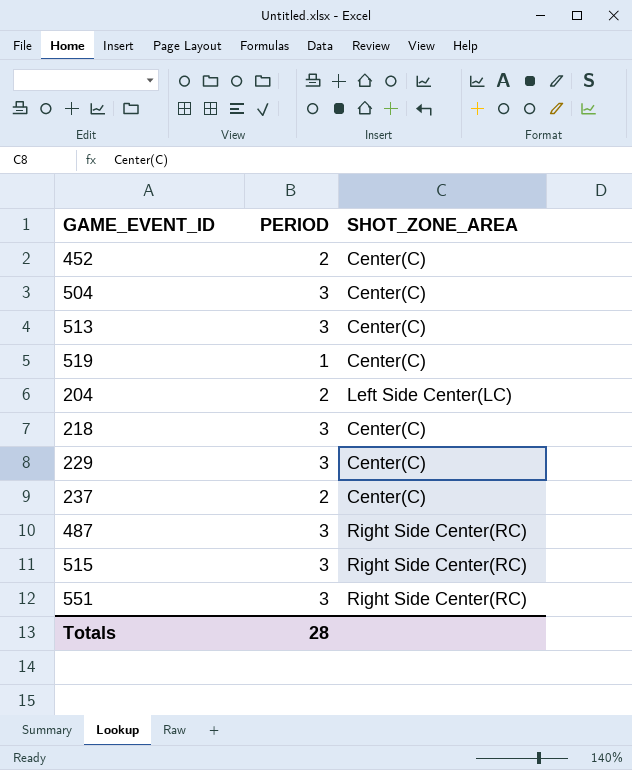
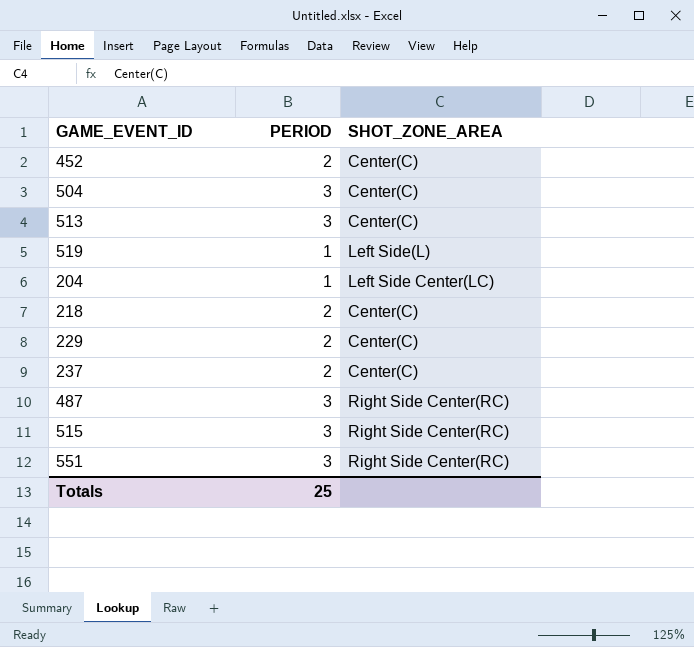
519 | SHOT_ZONE_AREA: Center(C) -> Left Side(L)
204 | PERIOD: 2 -> 1
218 | PERIOD: 3 -> 2
229 | PERIOD: 3 -> 2
Totals | PERIOD: 28 -> 25

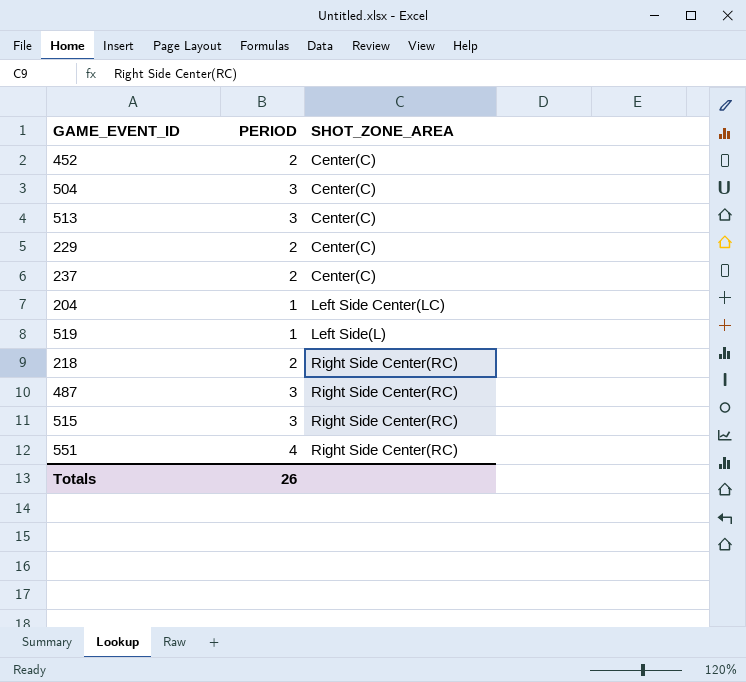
row order: none -> SHOT_ZONE_AREA ascending
218 | SHOT_ZONE_AREA: Center(C) -> Right Side Center(RC)
551 | PERIOD: 3 -> 4
Totals | PERIOD: 25 -> 26

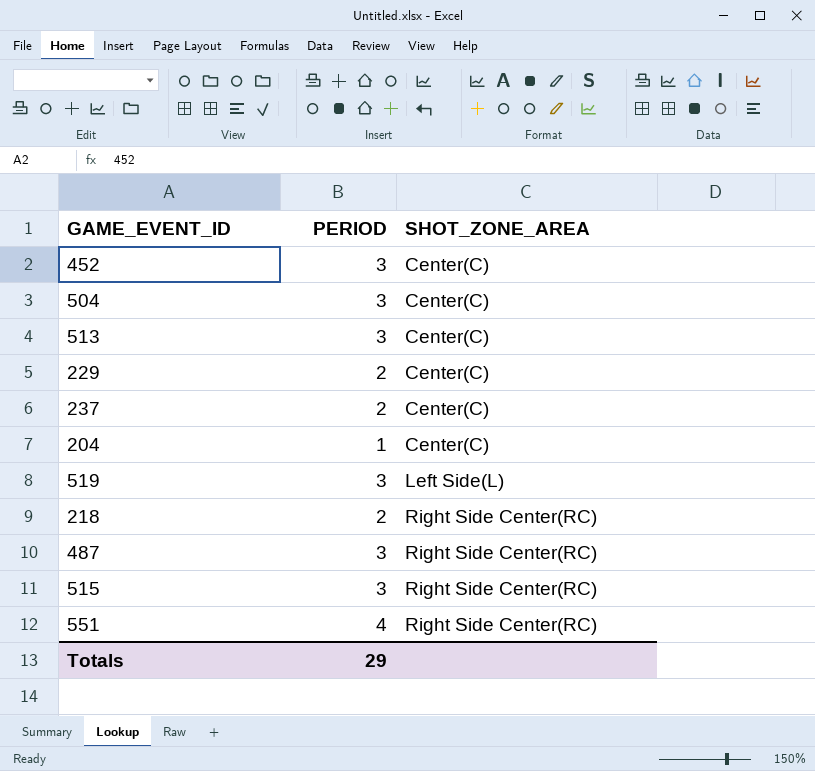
452 | PERIOD: 2 -> 3
204 | SHOT_ZONE_AREA: Left Side Center(LC) -> Center(C)
519 | PERIOD: 1 -> 3
Totals | PERIOD: 26 -> 29

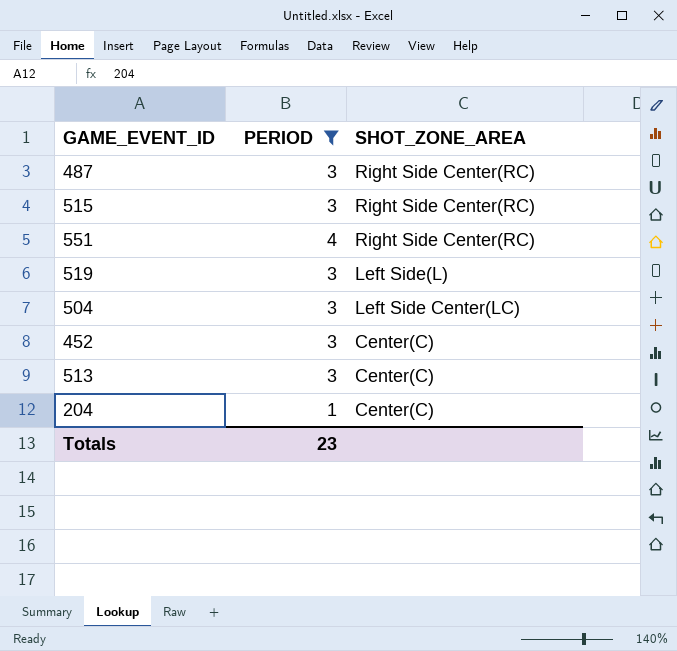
filter: none -> PERIOD != 2
row order: SHOT_ZONE_AREA ascending -> SHOT_ZONE_AREA descending
504 | SHOT_ZONE_AREA: Center(C) -> Left Side Center(LC)
Totals | PERIOD: 29 -> 23

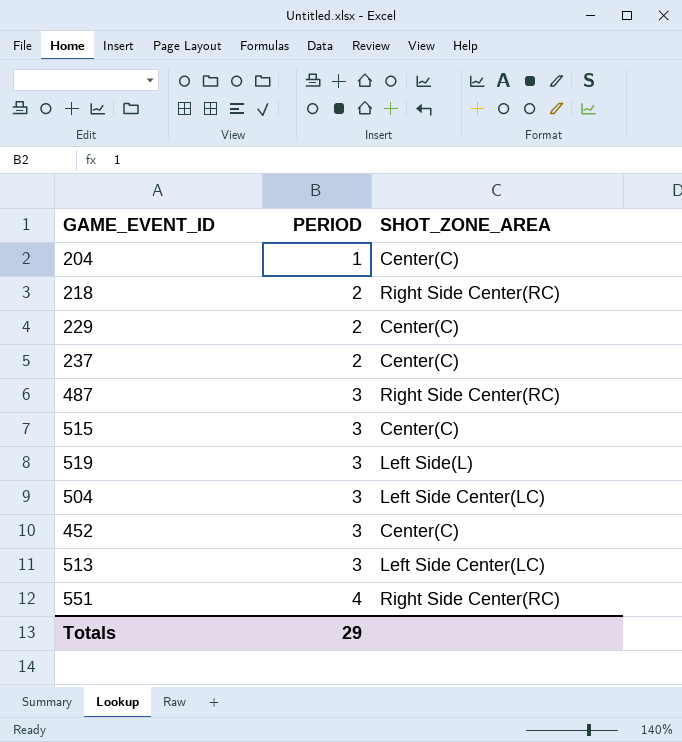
filter: PERIOD != 2 -> none
row order: SHOT_ZONE_AREA descending -> PERIOD ascending
515 | SHOT_ZONE_AREA: Right Side Center(RC) -> Center(C)
513 | SHOT_ZONE_AREA: Center(C) -> Left Side Center(LC)
Totals | PERIOD: 23 -> 29

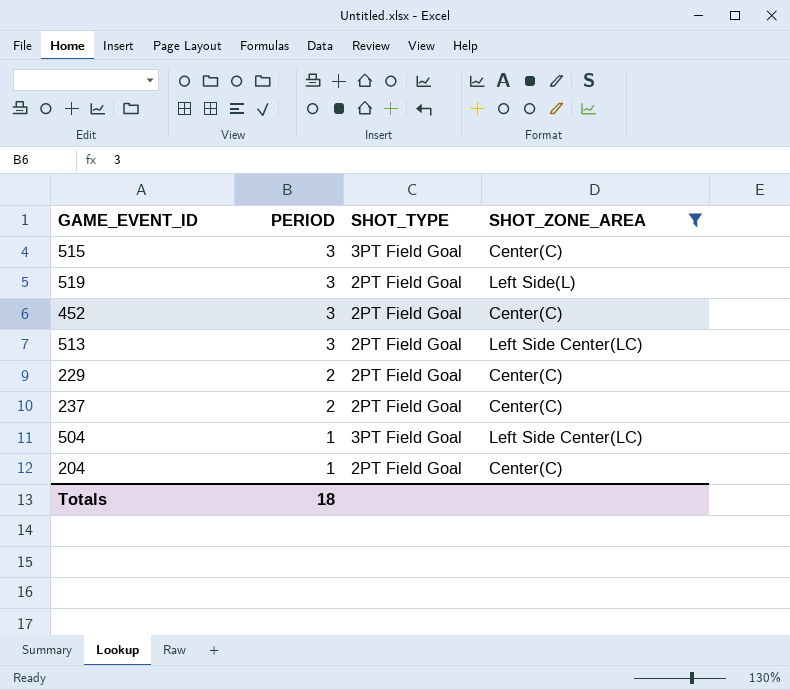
filter: none -> SHOT_ZONE_AREA != Right Side Center(RC)
row order: PERIOD ascending -> PERIOD descending
column SHOT_TYPE | position: none -> 3
504 | PERIOD: 3 -> 1
Totals | PERIOD: 29 -> 18

